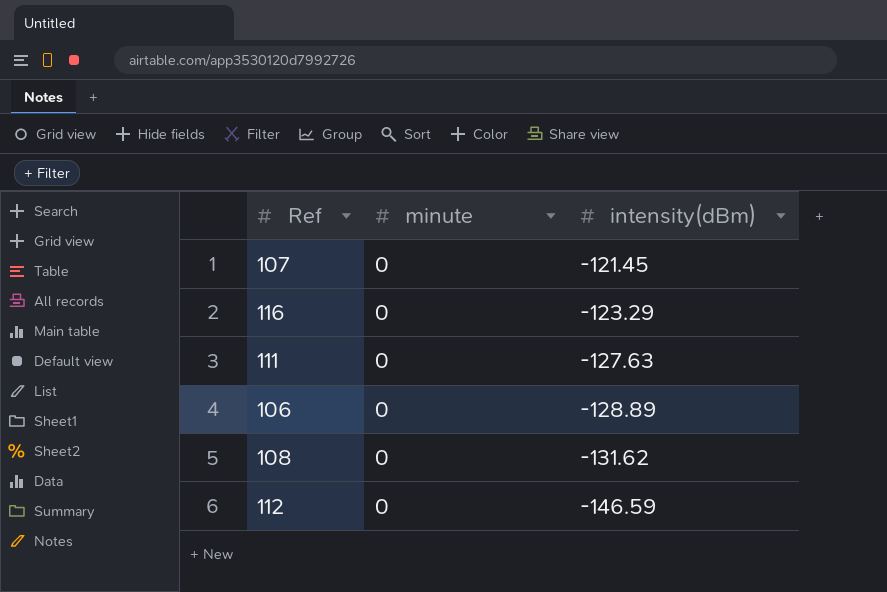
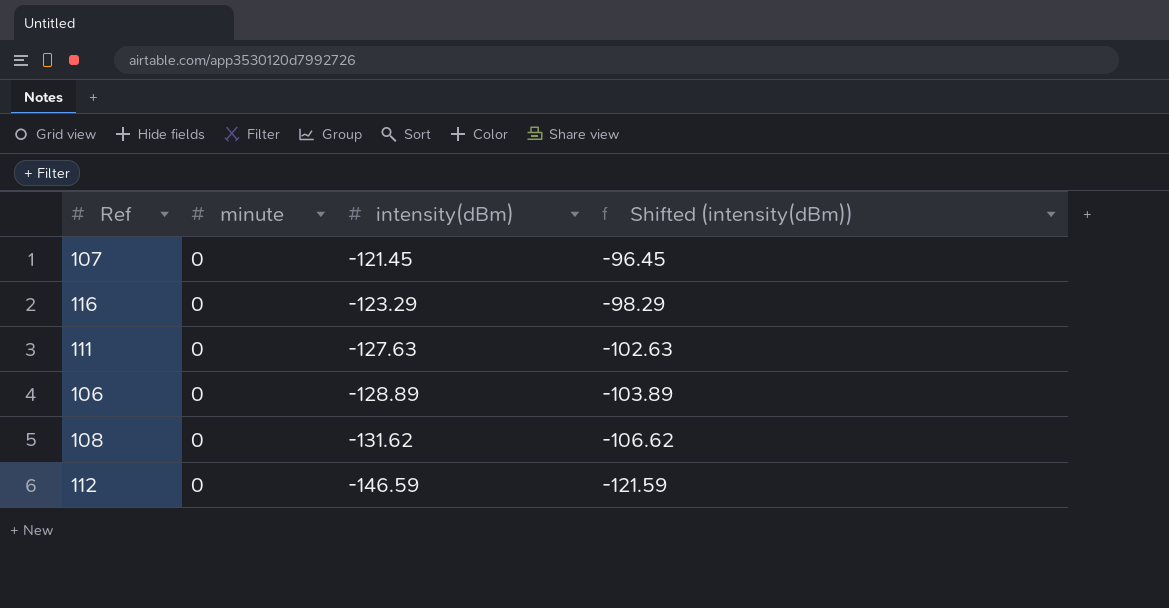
column Shifted (intensity(dBm)) | formula: none -> [intensity(dBm)] + 25

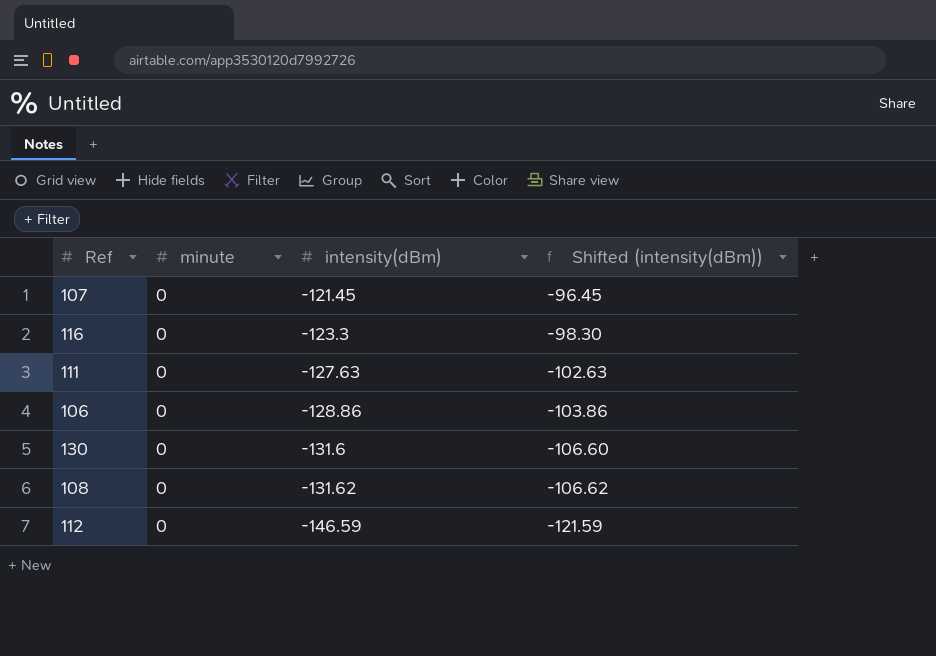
116 | intensity(dBm): -123.29 -> -123.3
116 | Shifted (intensity(dBm)): -98.29 -> -98.30
106 | intensity(dBm): -128.89 -> -128.86
106 | Shifted (intensity(dBm)): -103.89 -> -103.86
row 130: none -> 0 | -131.6 | -106.60

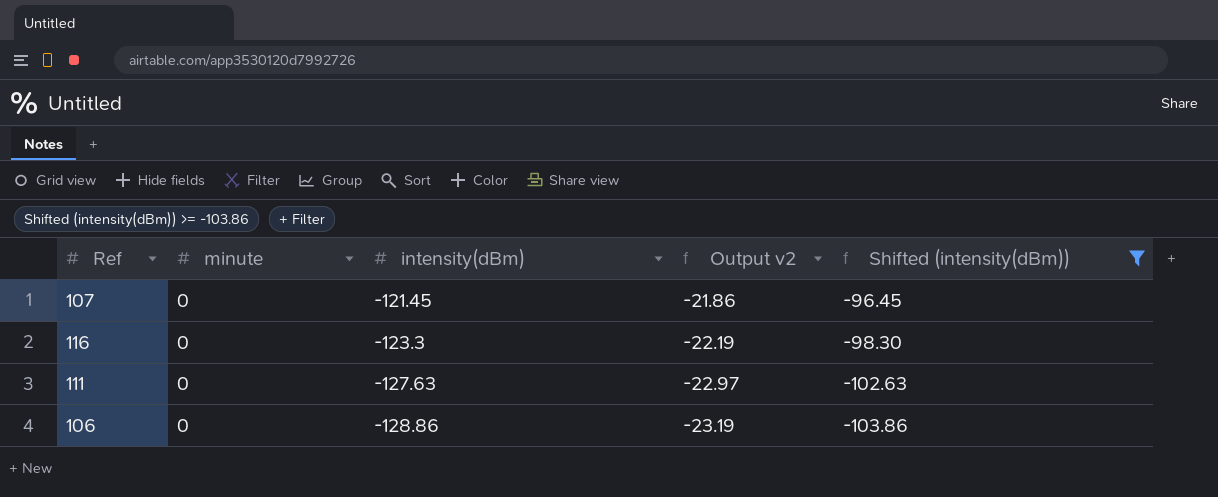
filter: none -> Shifted (intensity(dBm)) >= -103.86
column Output v2 | formula: none -> [intensity(dBm)] * 0.18

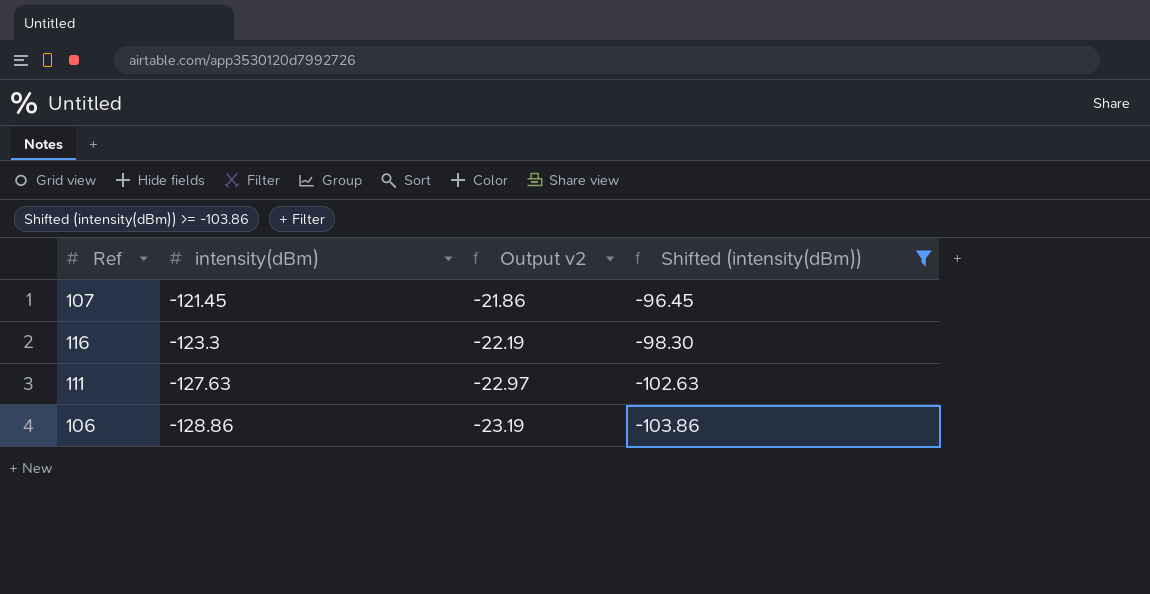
column minute | position: 2 -> none

